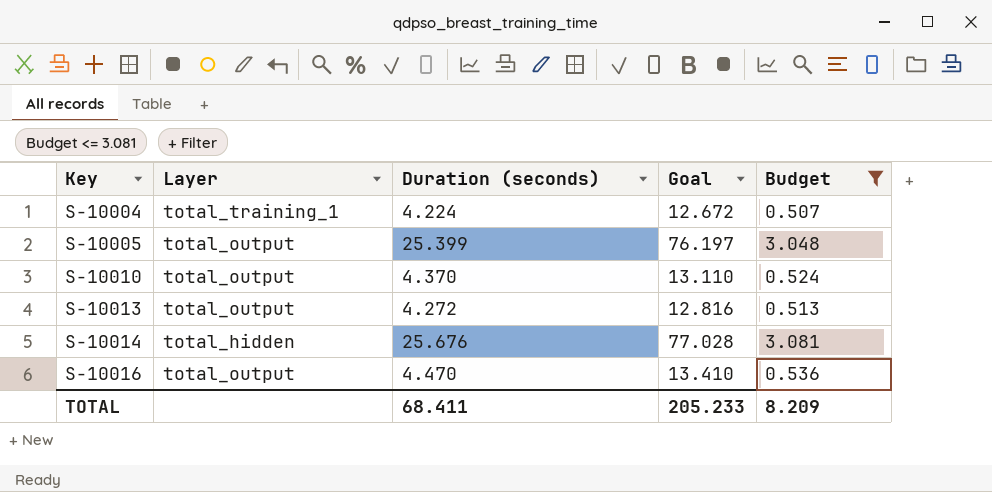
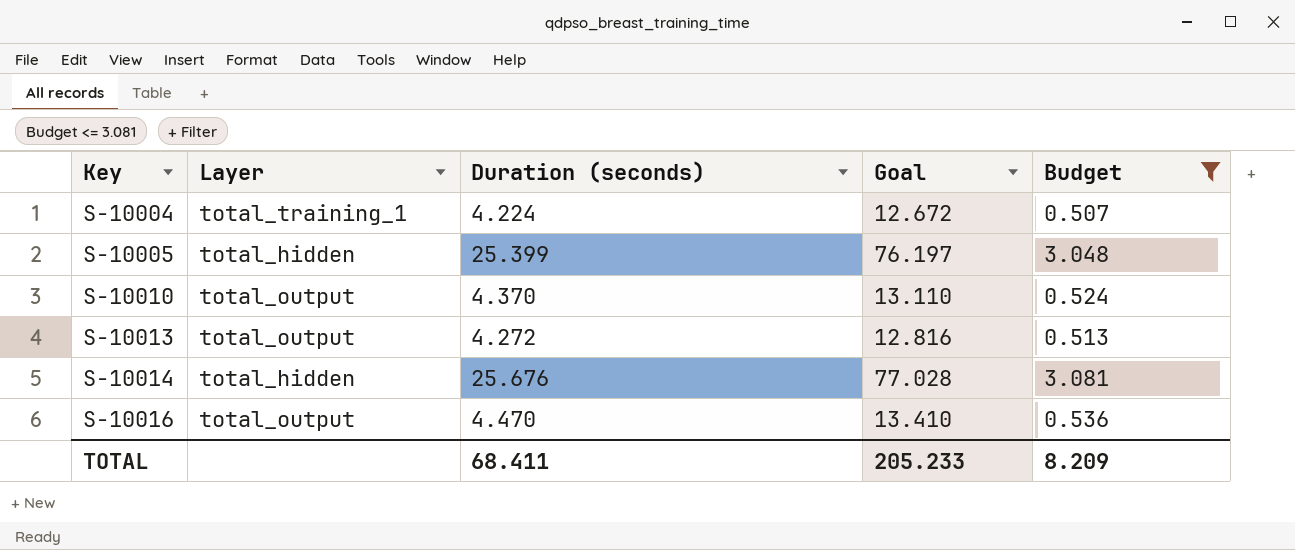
S-10005 | Layer: total_output -> total_hidden

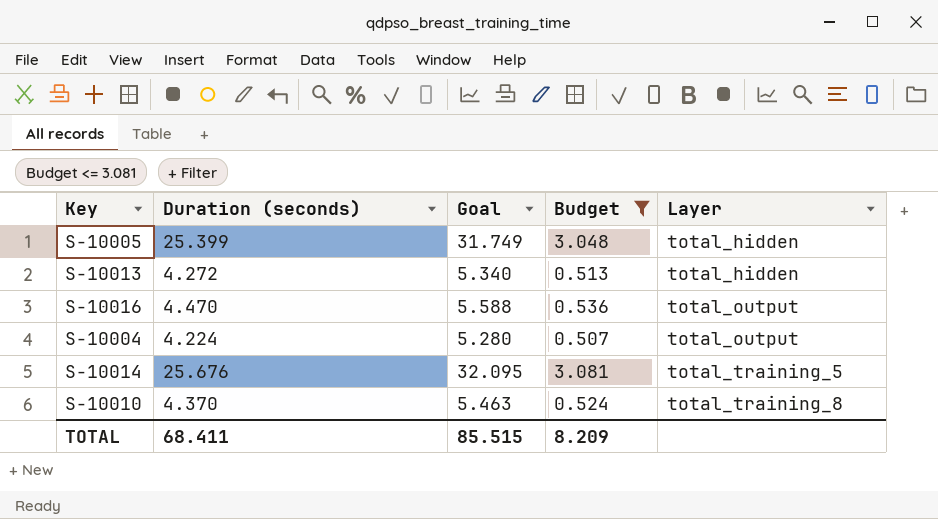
row order: Key ascending -> Layer ascending
column Goal | formula: [Duration (seconds)] * 3 -> [Duration (seconds)] * 1.25
column Layer | position: 2 -> 5
S-10013 | Layer: total_output -> total_hidden
S-10004 | Layer: total_training_1 -> total_output
S-10014 | Layer: total_hidden -> total_training_5
S-10010 | Layer: total_output -> total_training_8
TOTAL | Goal: 205.233 -> 85.515

